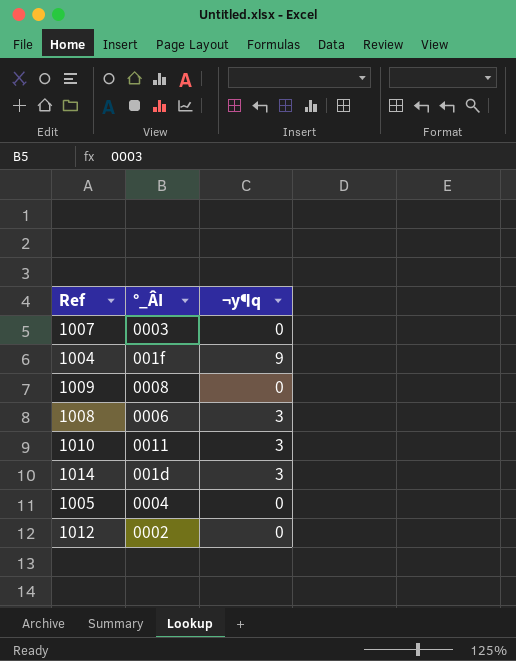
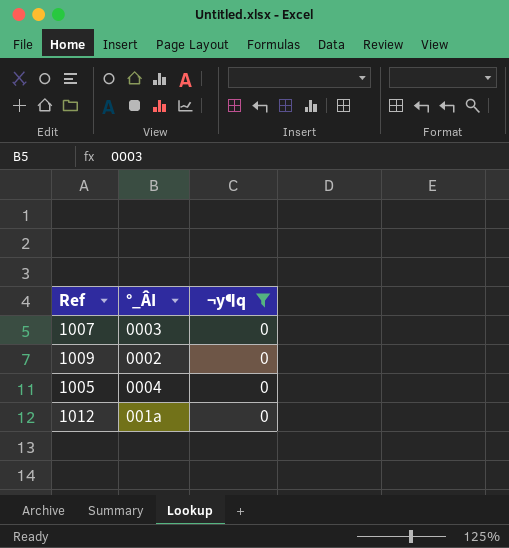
filter: none -> ¬y¶q = 0
1009 | °_ÂI: 0008 -> 0002
1012 | °_ÂI: 0002 -> 001a

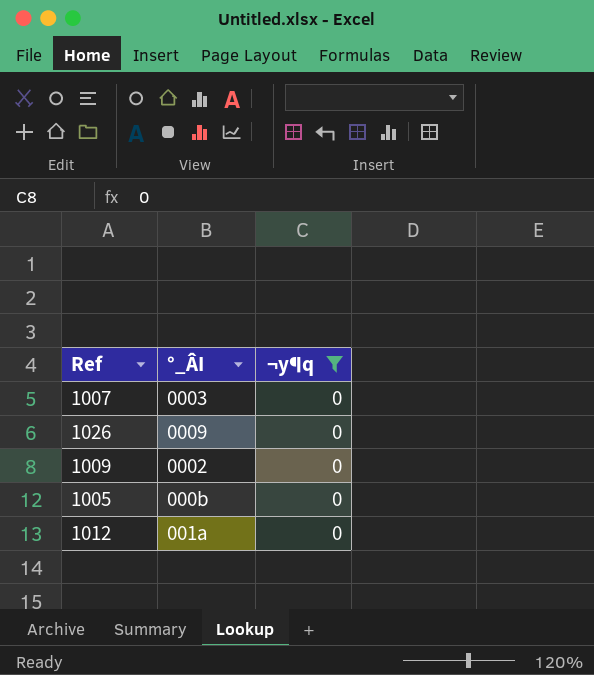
row 1026: none -> 0009 | 0
1005 | °_ÂI: 0004 -> 000b

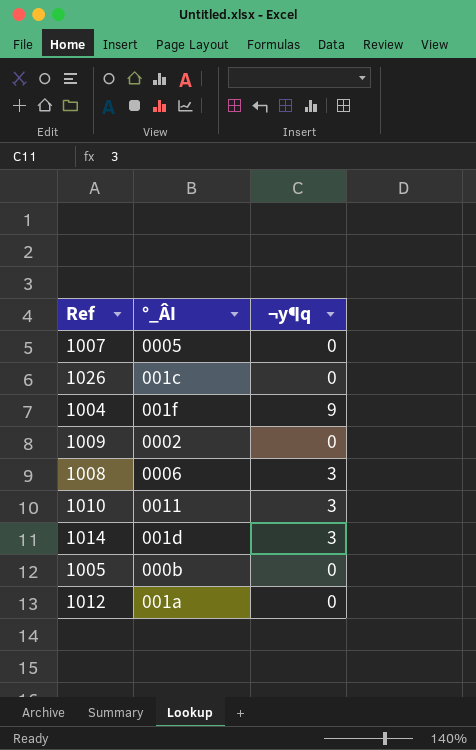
filter: ¬y¶q = 0 -> none
1007 | °_ÂI: 0003 -> 0005
1026 | °_ÂI: 0009 -> 001c

